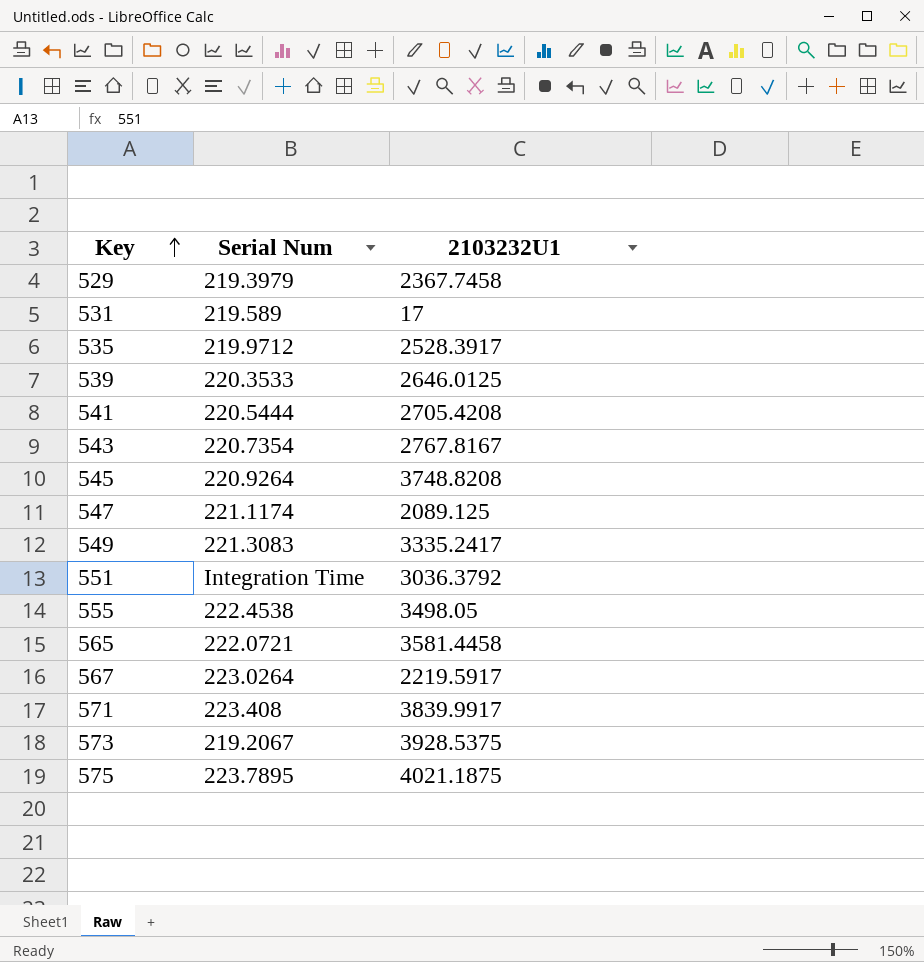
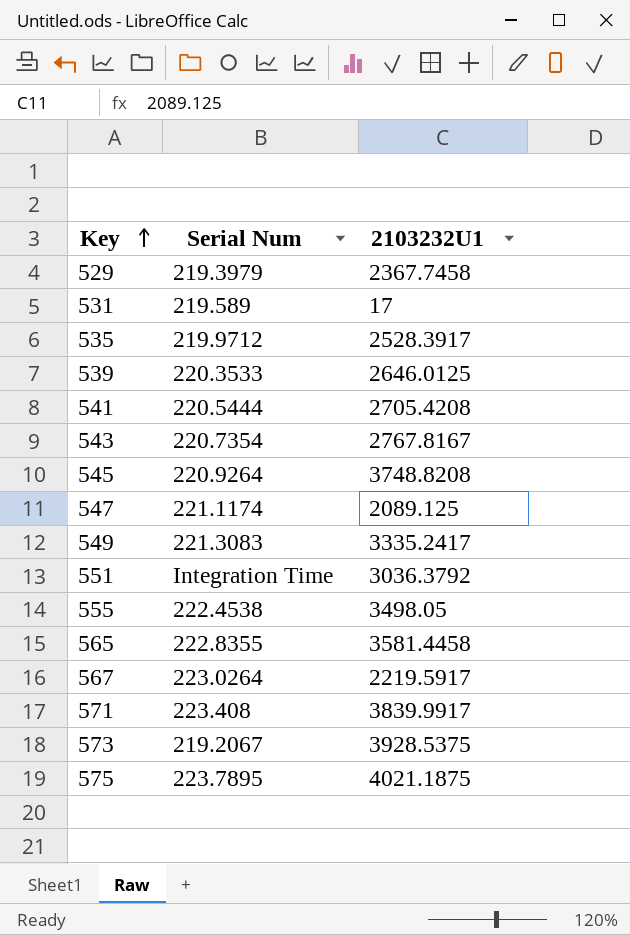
565 | Serial Num: 222.0721 -> 222.8355

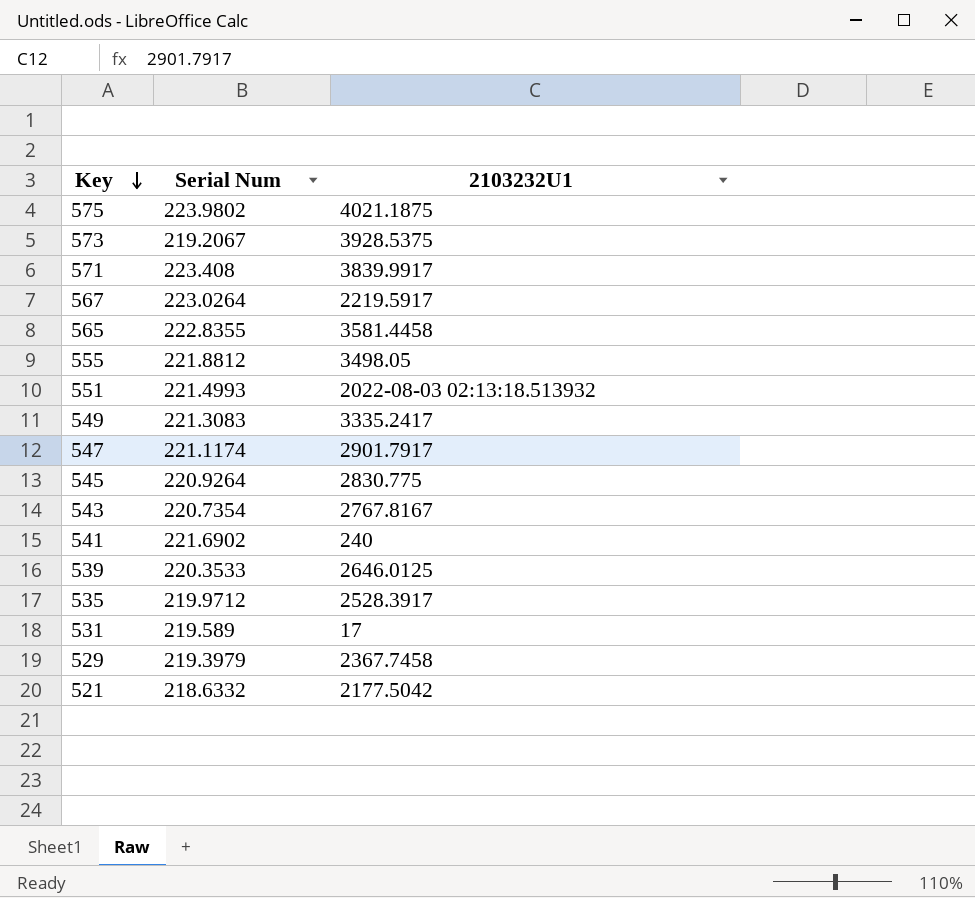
row order: Key ascending -> Key descending
575 | Serial Num: 223.7895 -> 223.9802
555 | Serial Num: 222.4538 -> 221.8812
551 | Serial Num: Integration Time -> 221.4993
551 | 2103232U1: 3036.3792 -> 2022-08-03 02:13:18.513932
547 | 2103232U1: 2089.125 -> 2901.7917
545 | 2103232U1: 3748.8208 -> 2830.775
541 | Serial Num: 220.5444 -> 221.6902
541 | 2103232U1: 2705.4208 -> 240
row 521: none -> 218.6332 | 2177.5042

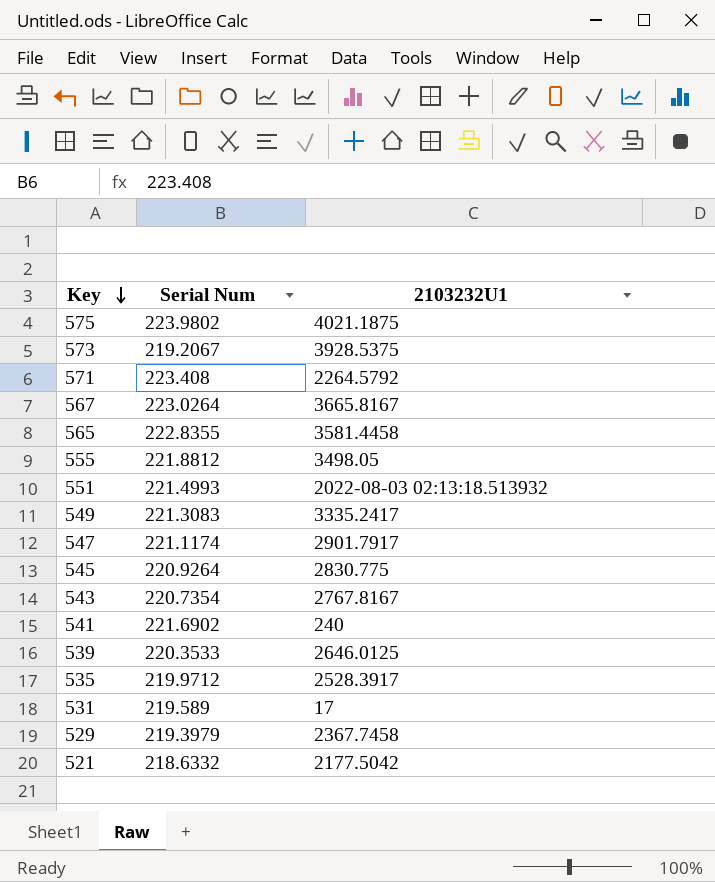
571 | 2103232U1: 3839.9917 -> 2264.5792
567 | 2103232U1: 2219.5917 -> 3665.8167

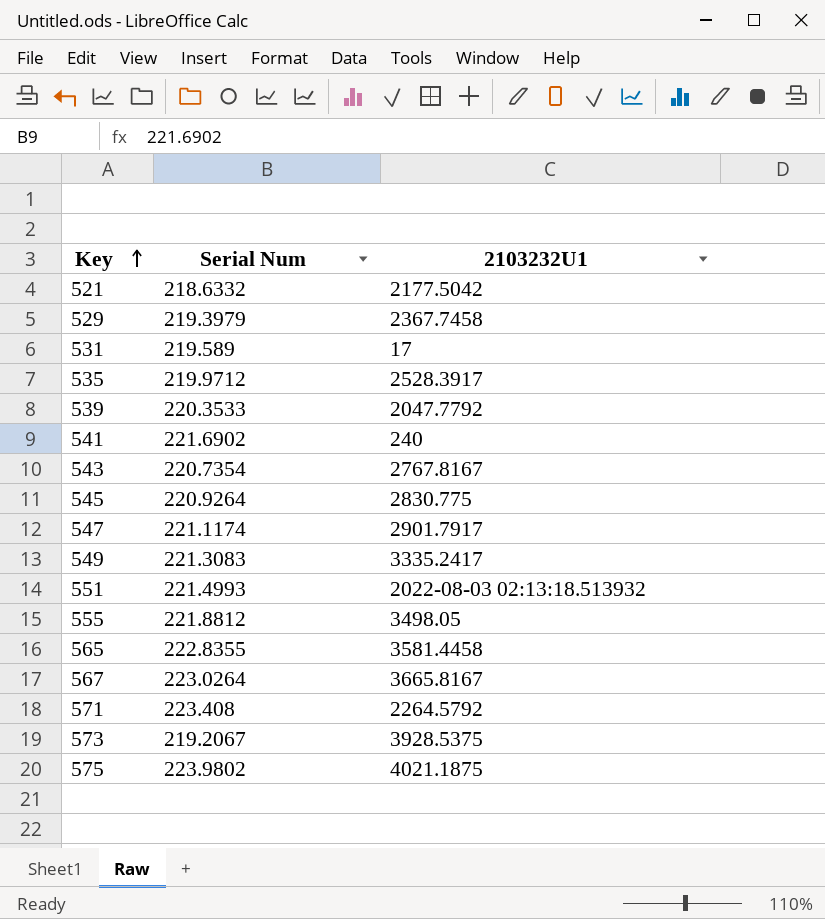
row order: Key descending -> Key ascending
539 | 2103232U1: 2646.0125 -> 2047.7792

